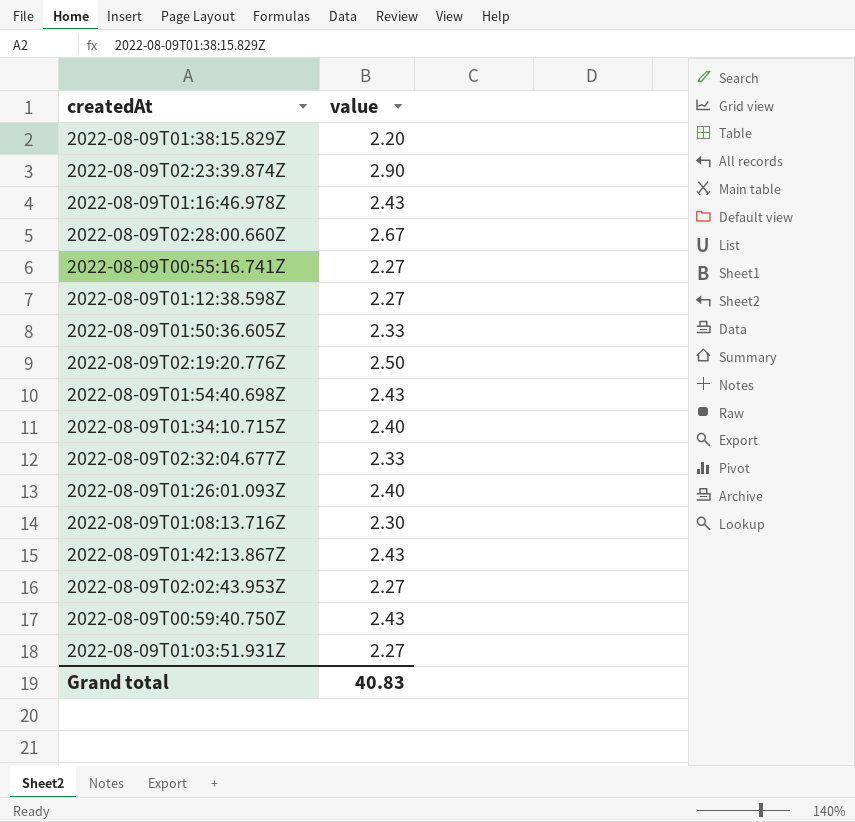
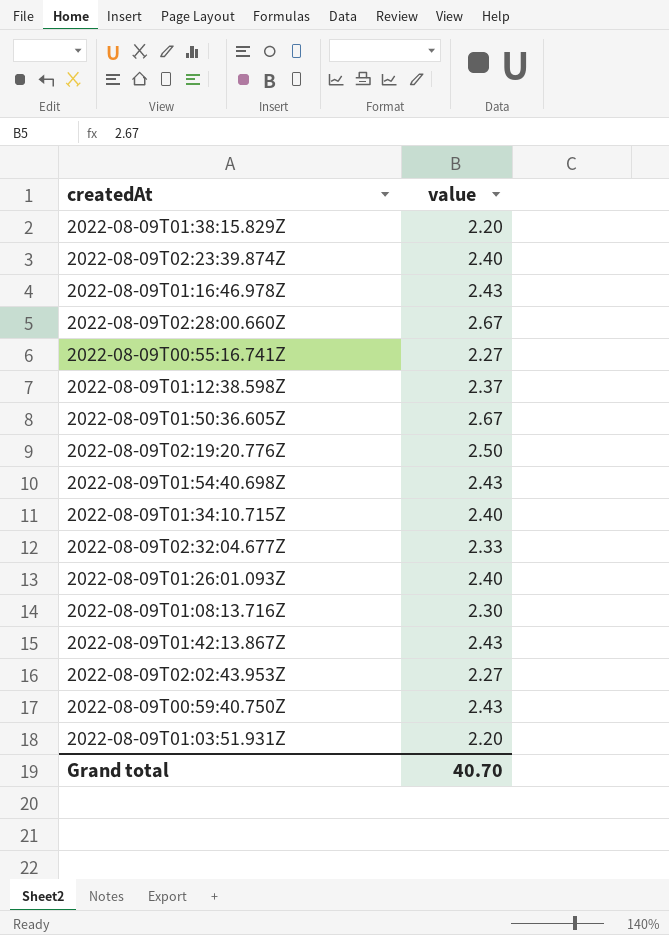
2022-08-09T02:23:39.874Z | value: 2.90 -> 2.40
2022-08-09T01:12:38.598Z | value: 2.27 -> 2.37
2022-08-09T01:50:36.605Z | value: 2.33 -> 2.67
2022-08-09T01:03:51.931Z | value: 2.27 -> 2.20
Grand total | value: 40.83 -> 40.70

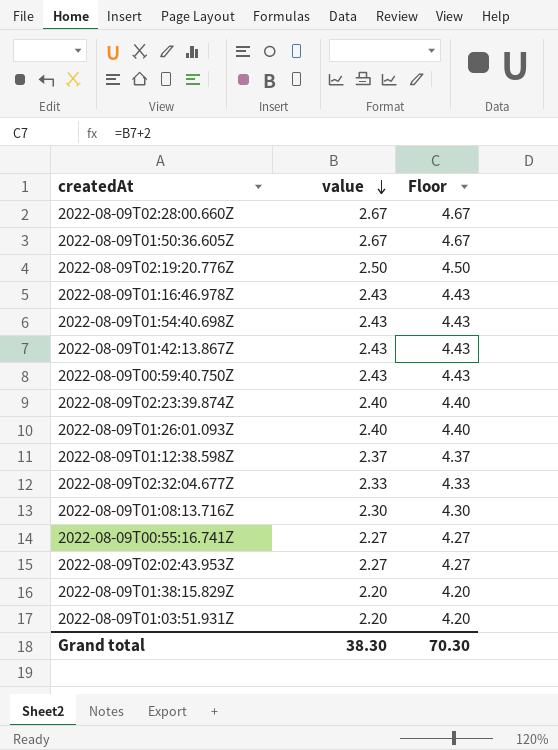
row order: none -> value descending
column Floor | formula: none -> [value] + 2
row 2022-08-09T01:34:10.715Z: 2.40 -> none
Grand total | value: 40.70 -> 38.30

